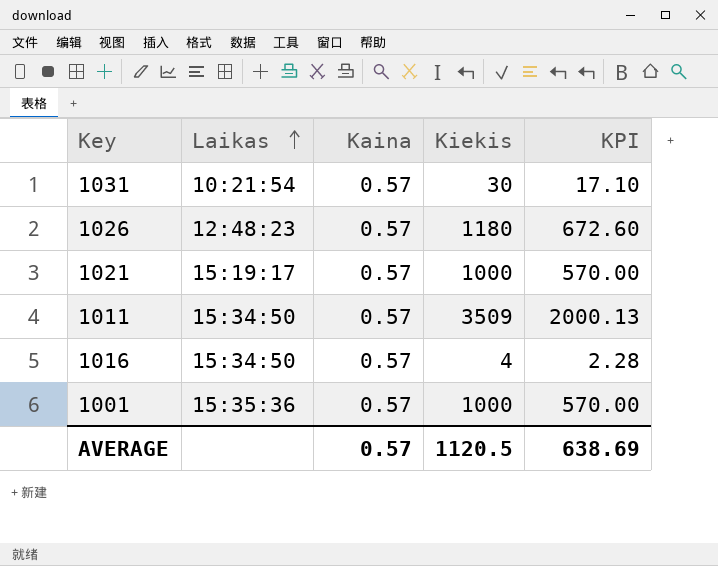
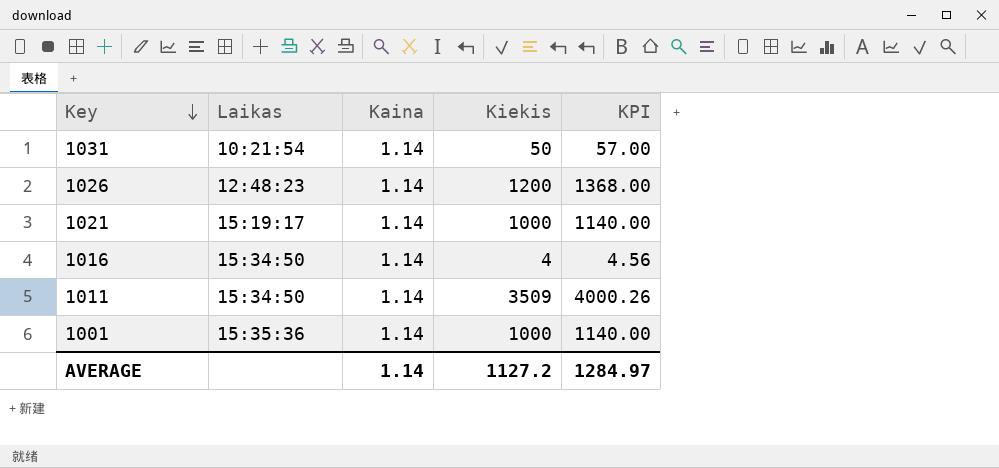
row order: Laikas ascending -> Key descending
1031 | Kaina: 0.57 -> 1.14
1031 | Kiekis: 30 -> 50
1031 | KPI: 17.10 -> 57.00
1026 | Kaina: 0.57 -> 1.14
1026 | Kiekis: 1180 -> 1200
1026 | KPI: 672.60 -> 1368.00
1021 | Kaina: 0.57 -> 1.14
1021 | KPI: 570.00 -> 1140.00
1016 | Kaina: 0.57 -> 1.14
1016 | KPI: 2.28 -> 4.56
1011 | Kaina: 0.57 -> 1.14
1011 | KPI: 2000.13 -> 4000.26
1001 | Kaina: 0.57 -> 1.14
1001 | KPI: 570.00 -> 1140.00
AVERAGE | Kaina: 0.57 -> 1.14
AVERAGE | Kiekis: 1120.5 -> 1127.2
AVERAGE | KPI: 638.69 -> 1284.97

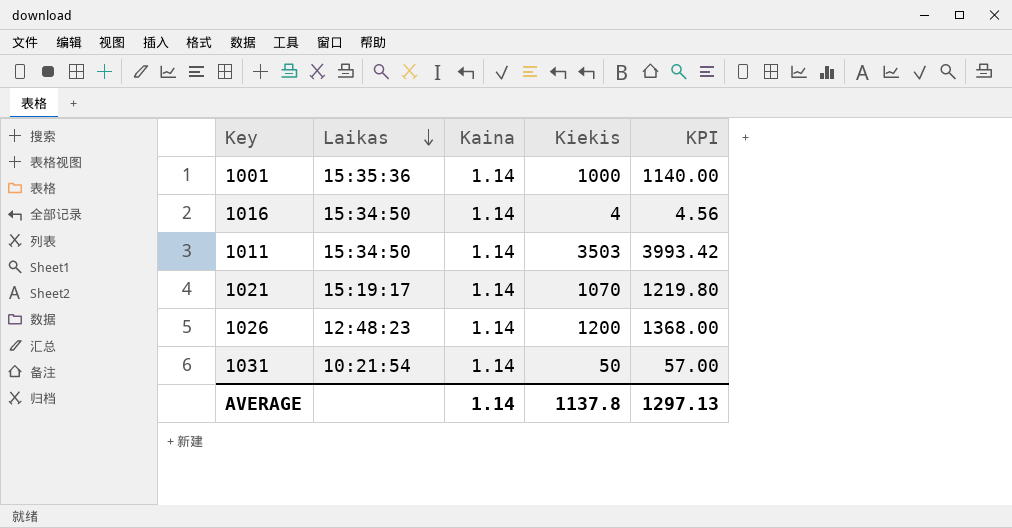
row order: Key descending -> Laikas descending
1011 | Kiekis: 3509 -> 3503
1011 | KPI: 4000.26 -> 3993.42
1021 | Kiekis: 1000 -> 1070
1021 | KPI: 1140.00 -> 1219.80
AVERAGE | Kiekis: 1127.2 -> 1137.8
AVERAGE | KPI: 1284.97 -> 1297.13

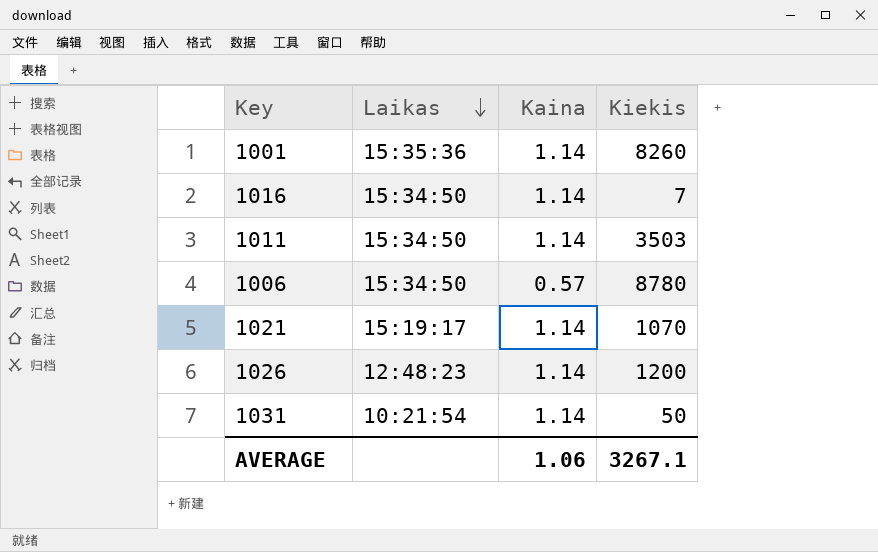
column KPI | formula: [Kaina] * [Kiekis] -> none
1001 | Kiekis: 1000 -> 8260
1016 | Kiekis: 4 -> 7
row 1006: none -> 15:34:50 | 0.57 | 8780
AVERAGE | Kaina: 1.14 -> 1.06
AVERAGE | Kiekis: 1137.8 -> 3267.1

